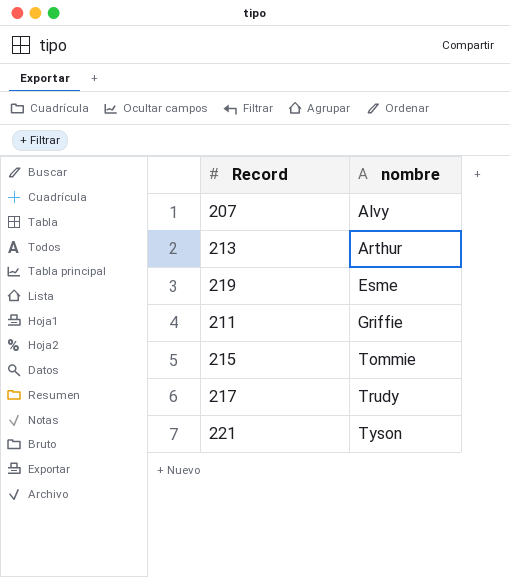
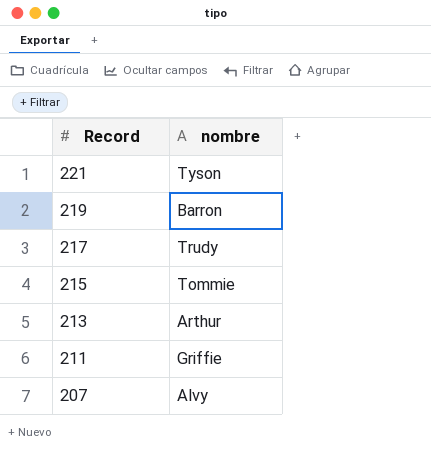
row order: nombre ascending -> Record descending
219 | nombre: Esme -> Barron

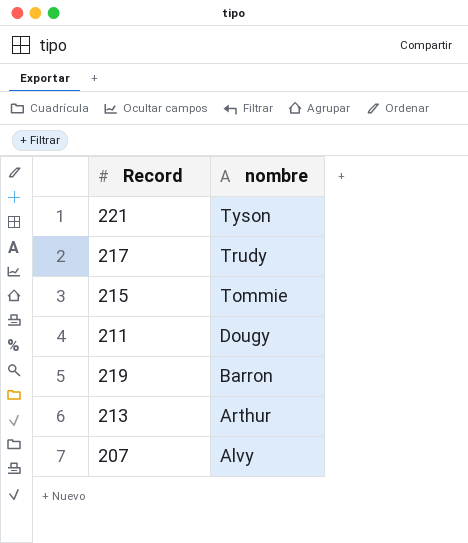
row order: Record descending -> nombre descending
211 | nombre: Griffie -> Dougy

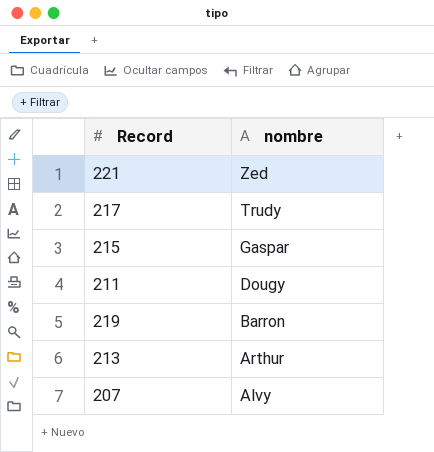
221 | nombre: Tyson -> Zed
215 | nombre: Tommie -> Gaspar

